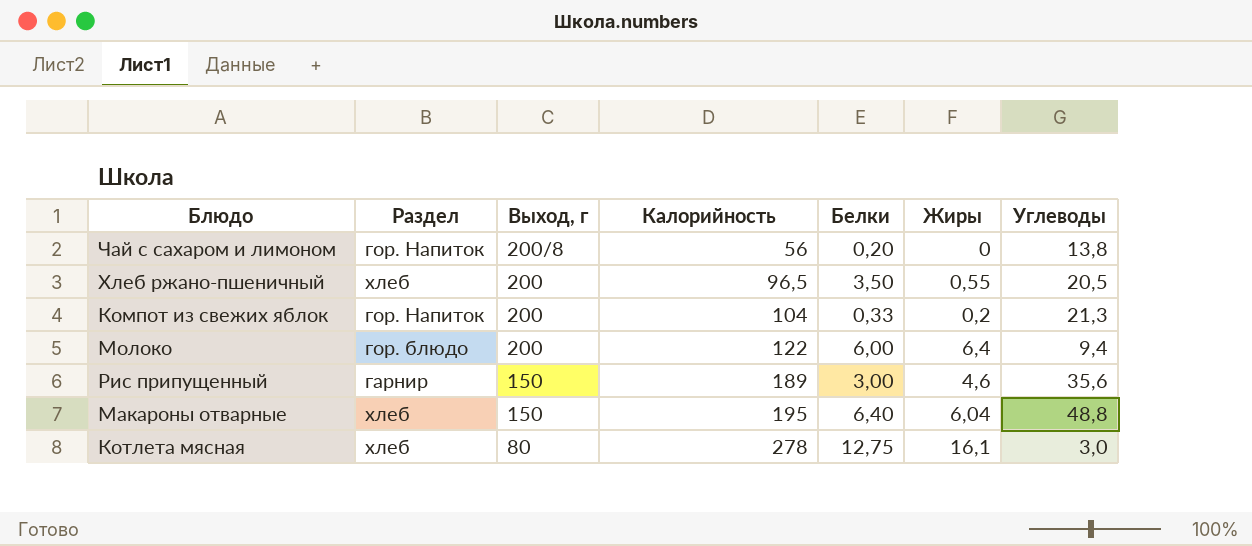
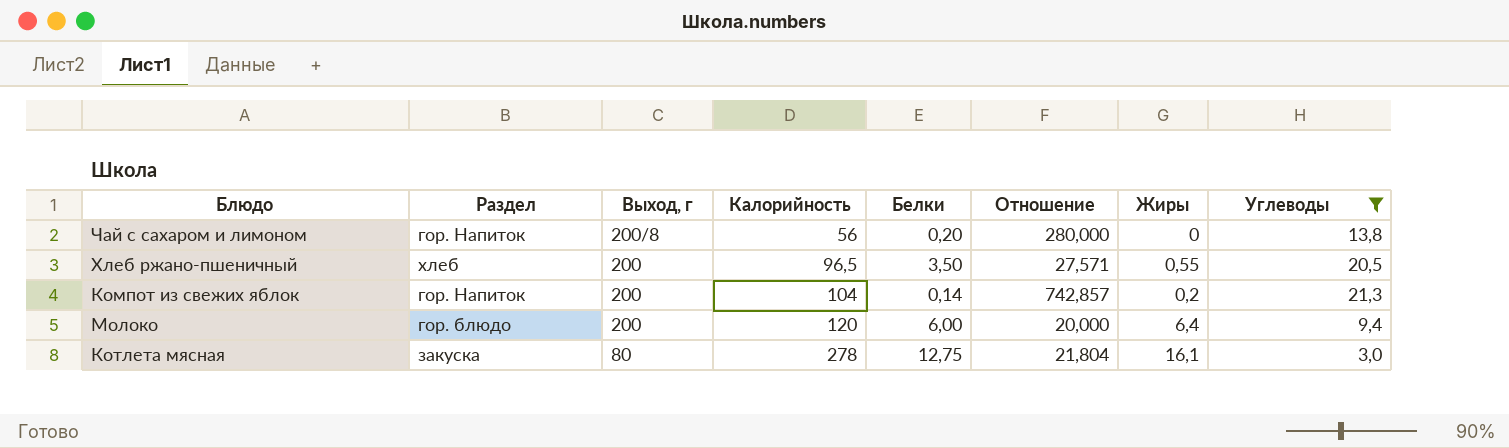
filter: none -> Углеводы <= 21,3
column Отношение | formula: none -> [Калорийность] / [Белки]
Компот из свежих яблок | Белки: 0,33 -> 0,14
Молоко | Калорийность: 122 -> 120
Котлета мясная | Раздел: хлеб -> закуска

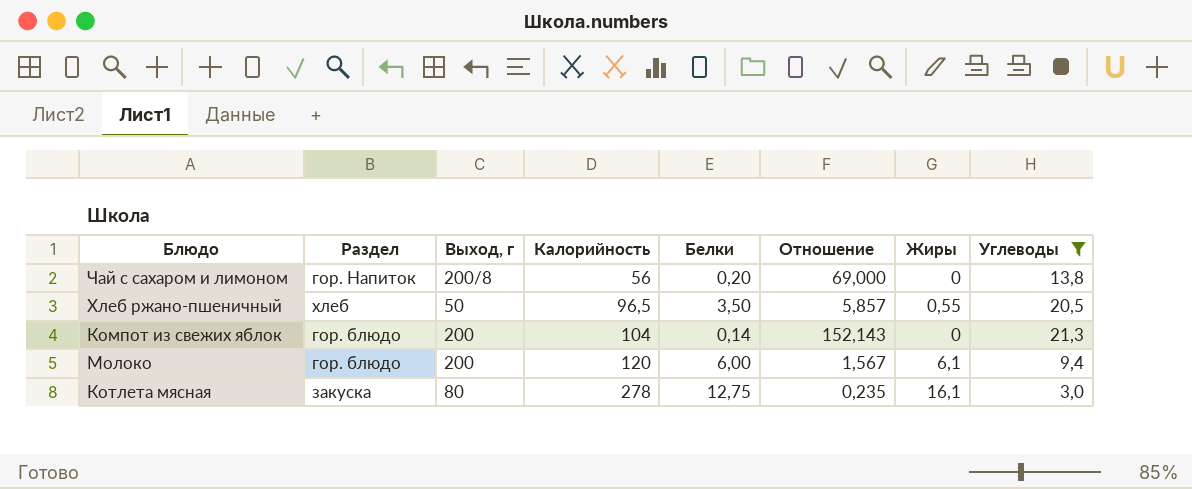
column Отношение | formula: [Калорийность] / [Белки] -> [Углеводы] / [Белки]
Хлеб ржано-пшеничный | Выход, г: 200 -> 50
Компот из свежих яблок | Раздел: гор. Напиток -> гор. блюдо
Компот из свежих яблок | Жиры: 0,2 -> 0
Молоко | Жиры: 6,4 -> 6,1

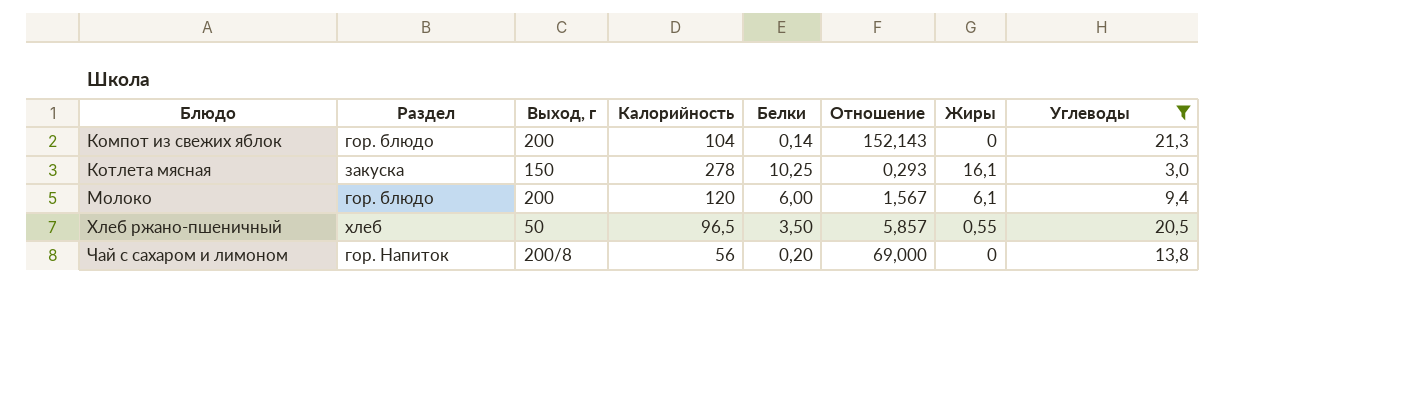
row order: Калорийность ascending -> Блюдо ascending
Котлета мясная | Выход, г: 80 -> 150
Котлета мясная | Белки: 12,75 -> 10,25
Котлета мясная | Отношение: 0,235 -> 0,293

